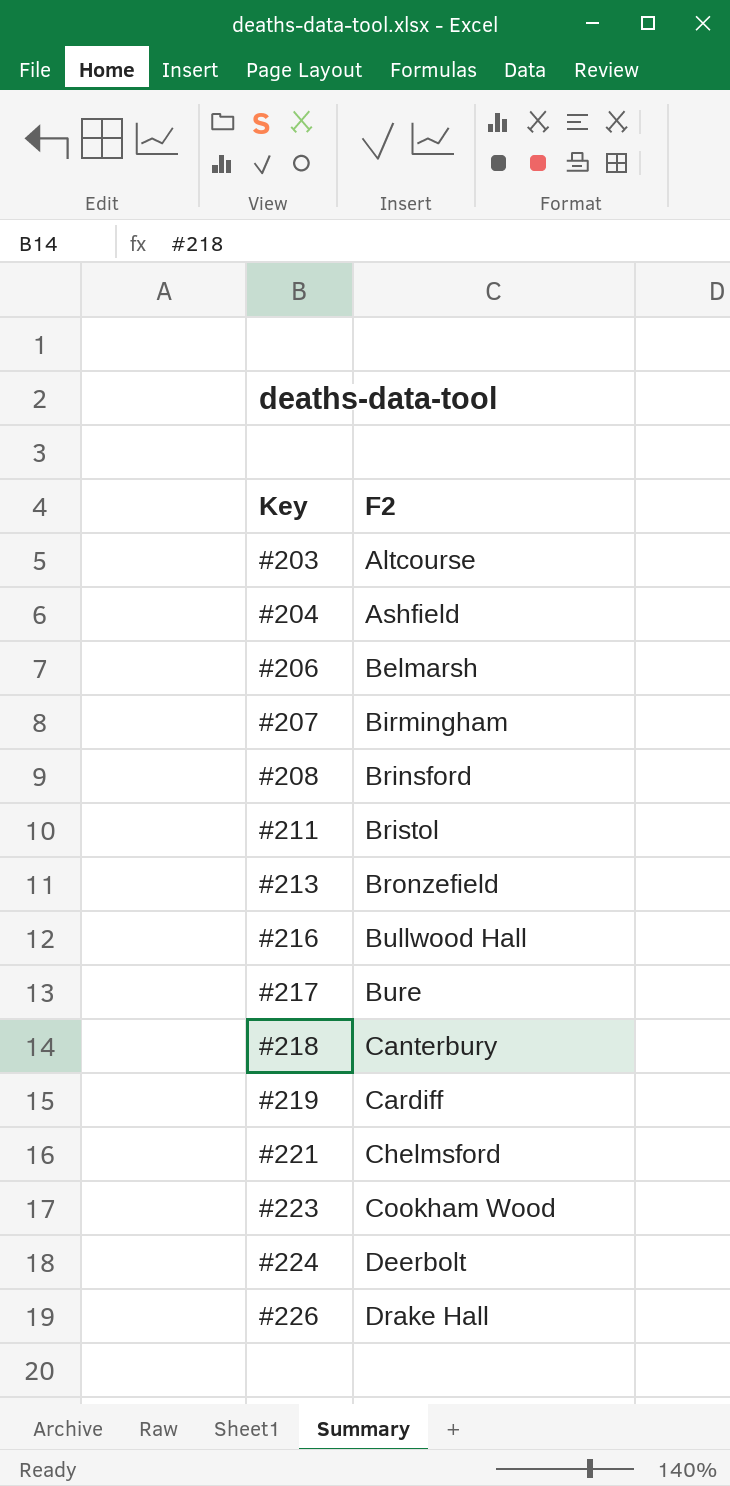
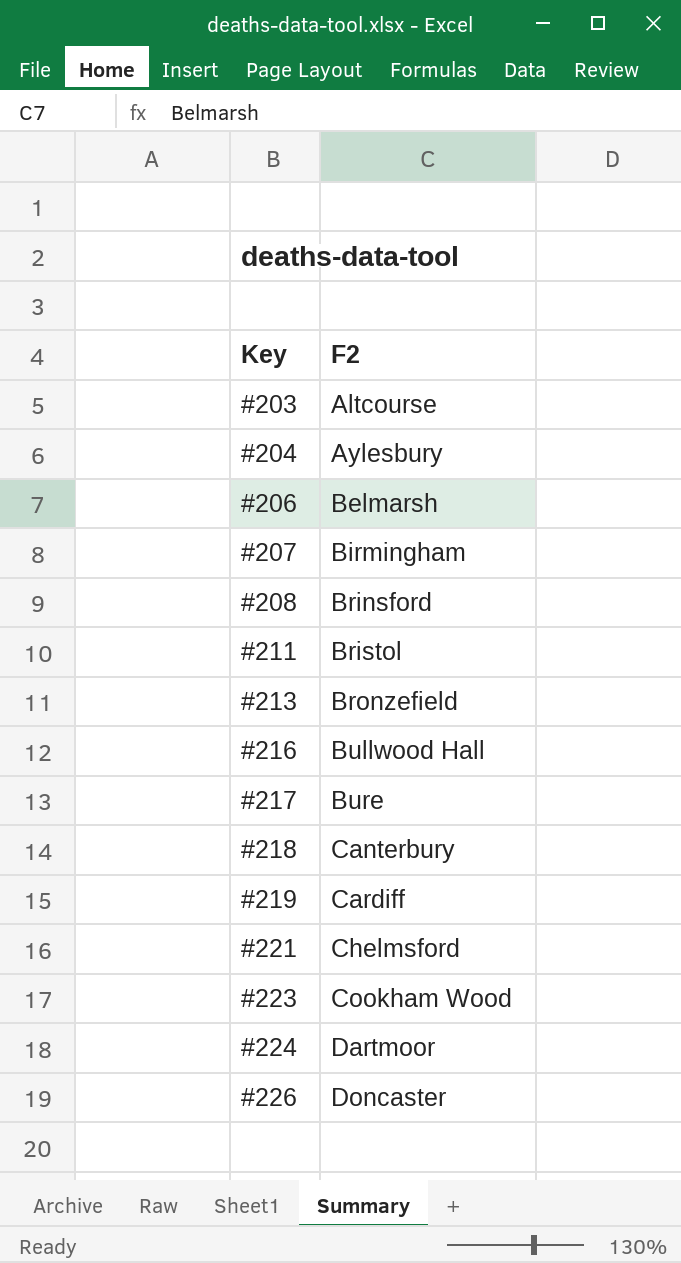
#204 | F2: Ashfield -> Aylesbury
#224 | F2: Deerbolt -> Dartmoor
#226 | F2: Drake Hall -> Doncaster

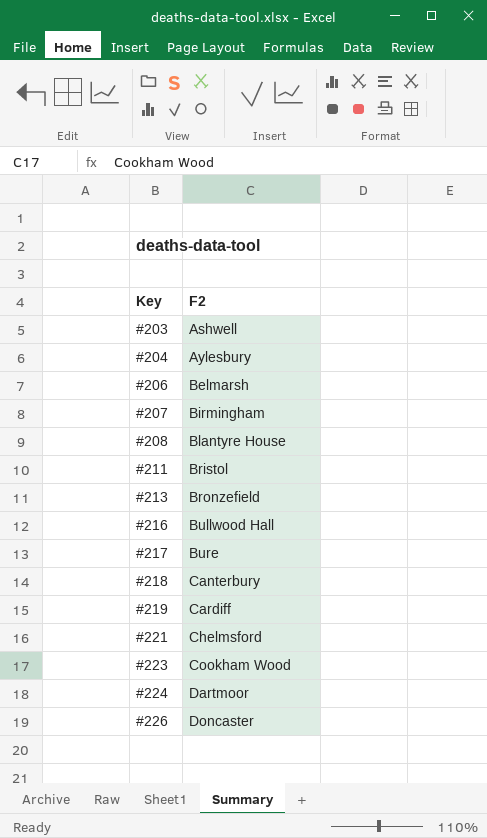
#203 | F2: Altcourse -> Ashwell
#208 | F2: Brinsford -> Blantyre House

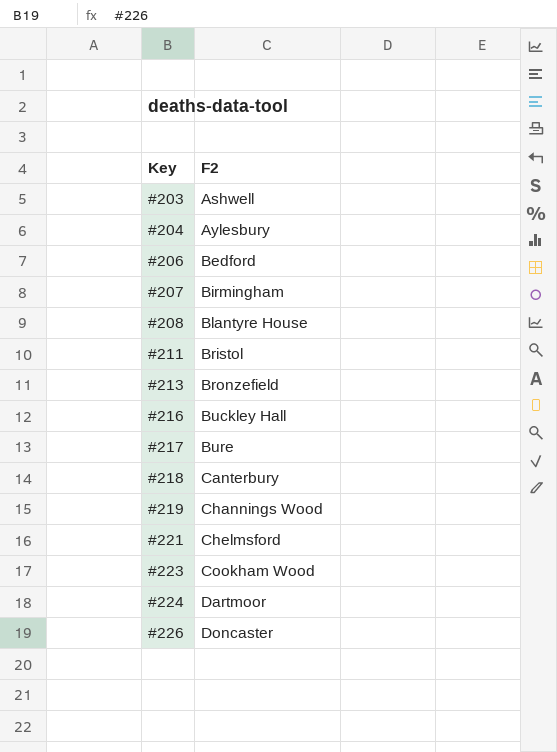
#206 | F2: Belmarsh -> Bedford
#216 | F2: Bullwood Hall -> Buckley Hall
#219 | F2: Cardiff -> Channings Wood

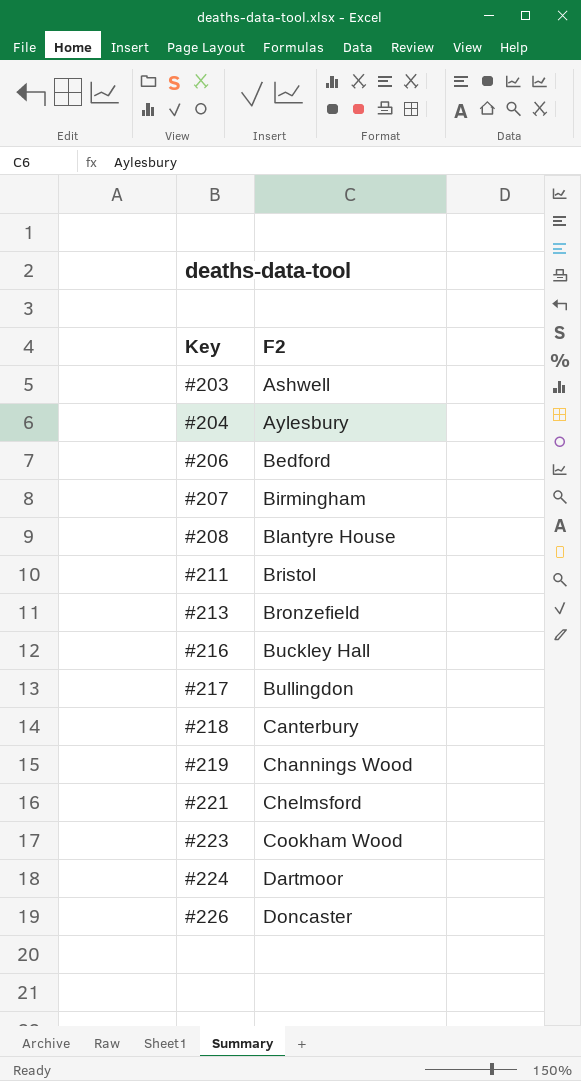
#217 | F2: Bure -> Bullingdon

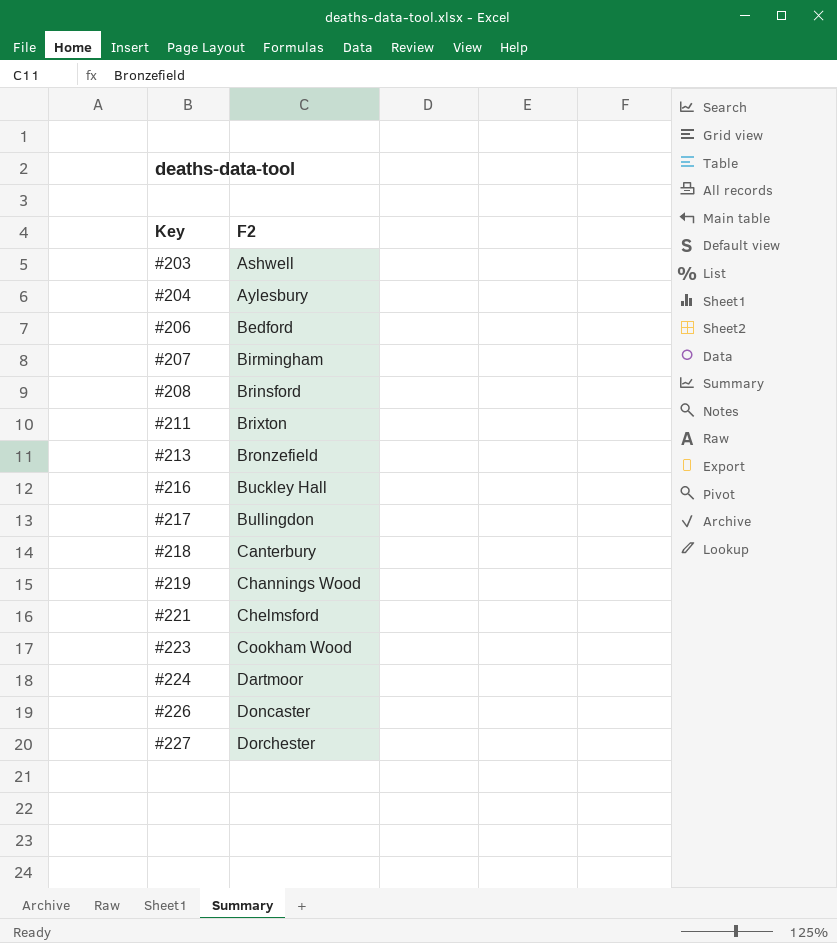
#208 | F2: Blantyre House -> Brinsford
#211 | F2: Bristol -> Brixton
row #227: none -> Dorchester

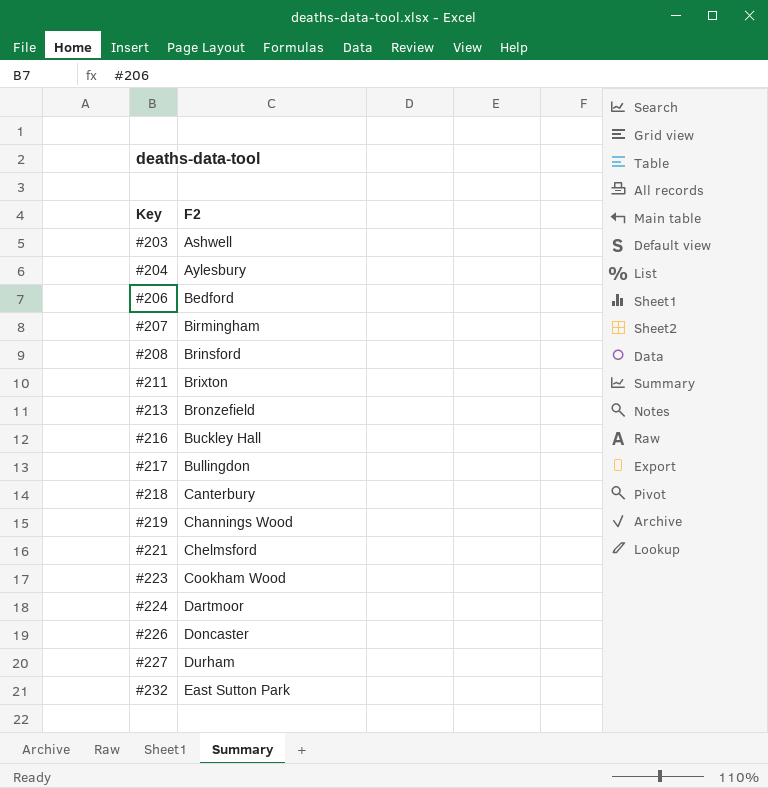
#227 | F2: Dorchester -> Durham
row #232: none -> East Sutton Park

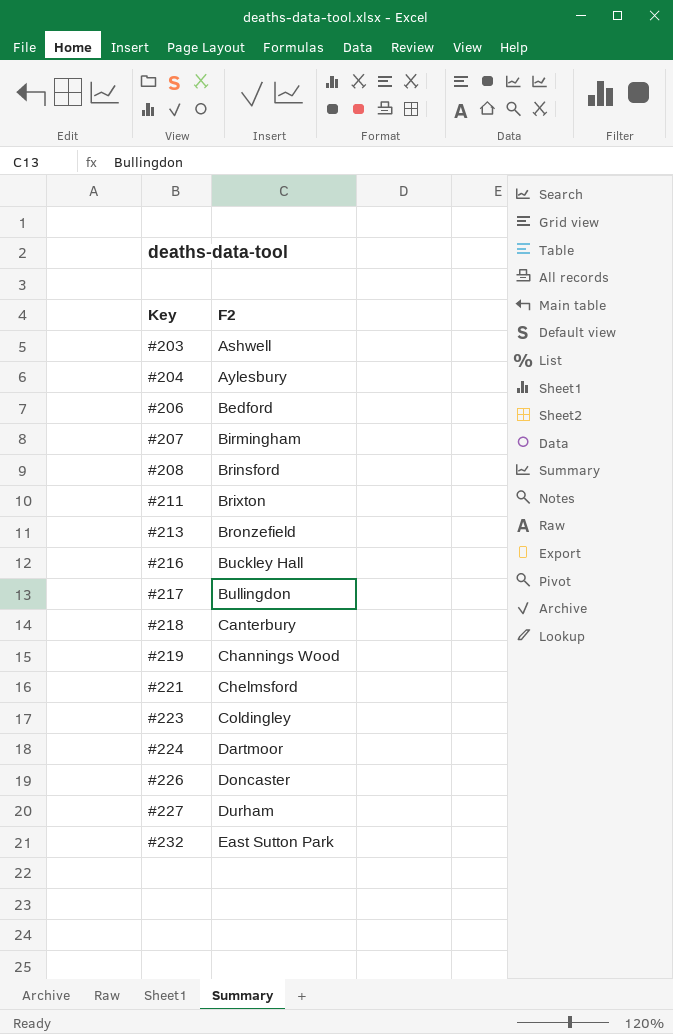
#223 | F2: Cookham Wood -> Coldingley

